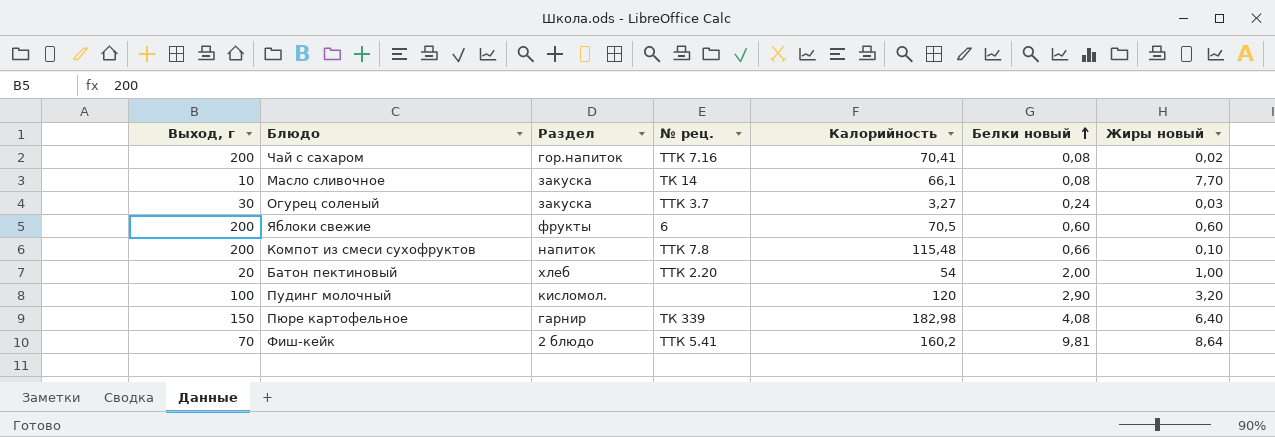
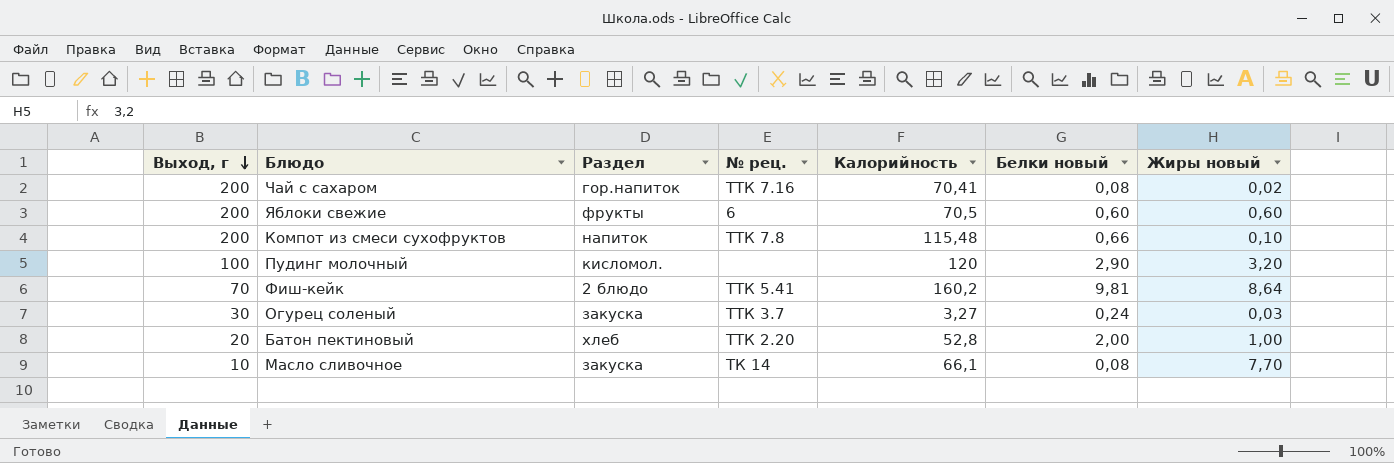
row order: Белки новый ascending -> Выход, г descending
row Пюре картофельное: 150 | гарнир | ТК 339 | 182,98 | 4,08 | 6,40 -> none
Батон пектиновый | Калорийность: 54 -> 52,8

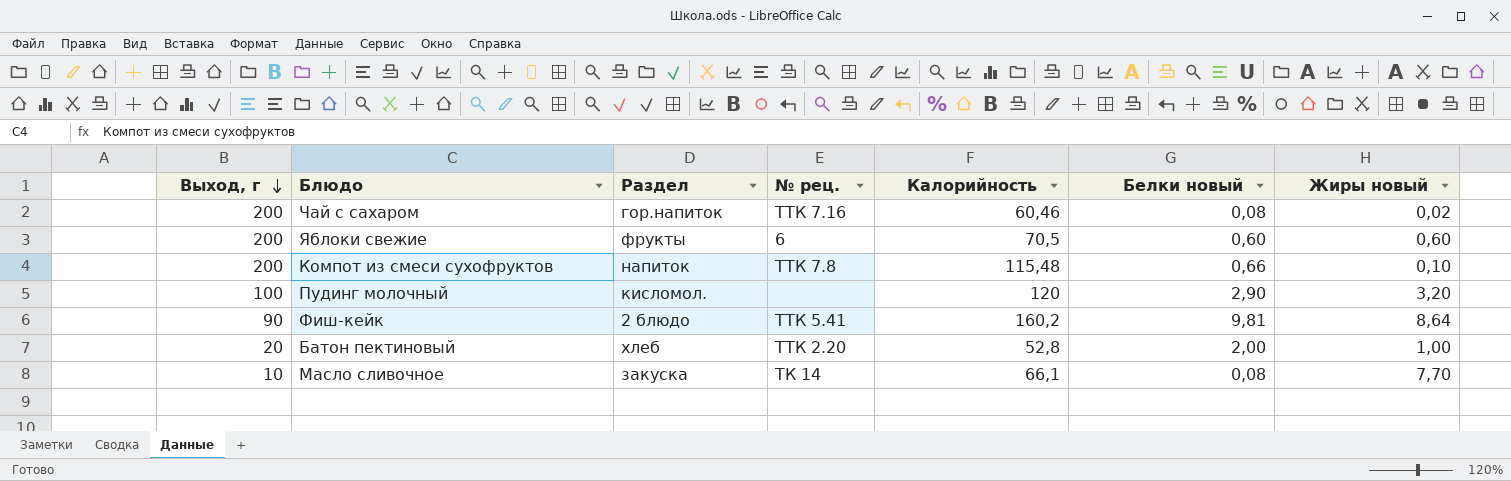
row Огурец соленый: 30 | закуска | ТТК 3.7 | 3,27 | 0,24 | 0,03 -> none
Чай с сахаром | Калорийность: 70,41 -> 60,46
Фиш-кейк | Выход, г: 70 -> 90

